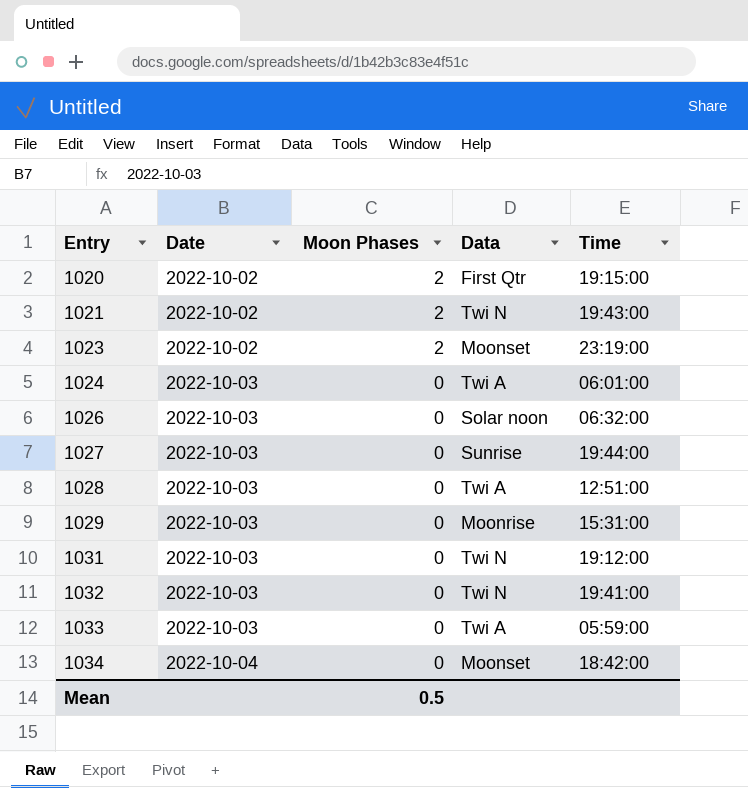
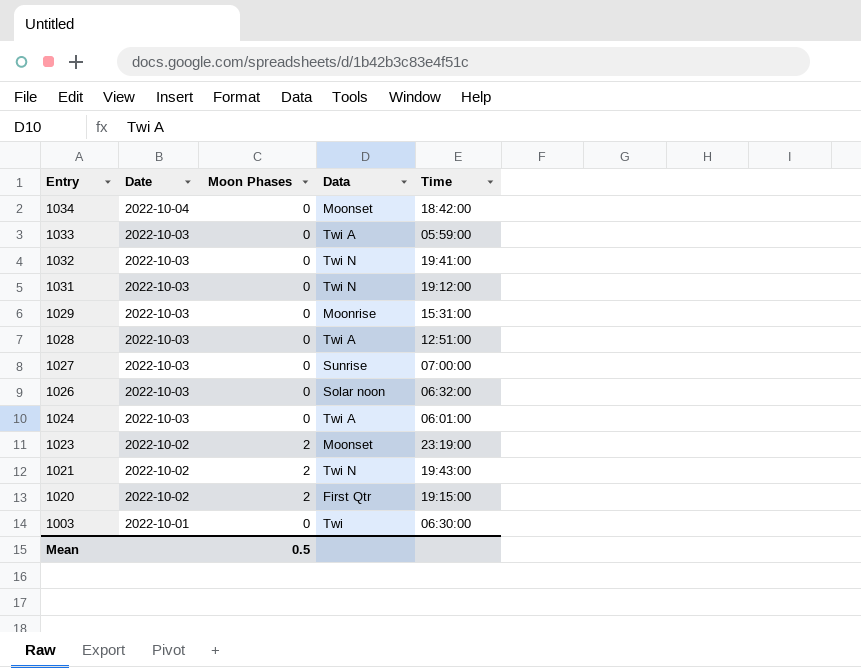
row order: Entry ascending -> Entry descending
1027 | Time: 19:44:00 -> 07:00:00
row 1003: none -> 2022-10-01 | 0 | Twi | 06:30:00

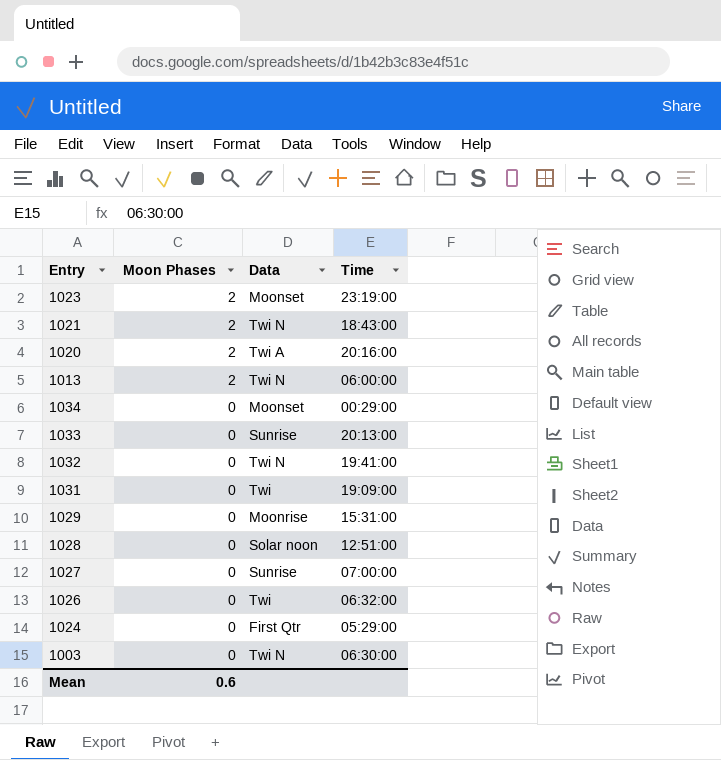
row order: Entry descending -> Moon Phases descending
column Date | position: 2 -> none
1021 | Time: 19:43:00 -> 18:43:00
1020 | Data: First Qtr -> Twi A
1020 | Time: 19:15:00 -> 20:16:00
row 1013: none -> 2 | Twi N | 06:00:00
1034 | Time: 18:42:00 -> 00:29:00
1033 | Data: Twi A -> Sunrise
1033 | Time: 05:59:00 -> 20:13:00
1031 | Data: Twi N -> Twi
1031 | Time: 19:12:00 -> 19:09:00
1028 | Data: Twi A -> Solar noon
1026 | Data: Solar noon -> Twi
1024 | Data: Twi A -> First Qtr
1024 | Time: 06:01:00 -> 05:29:00
1003 | Data: Twi -> Twi N
Mean | Moon Phases: 0.5 -> 0.6

